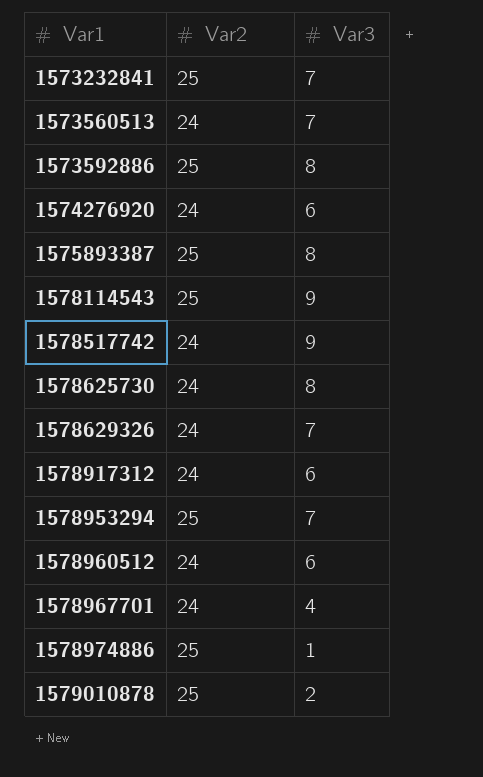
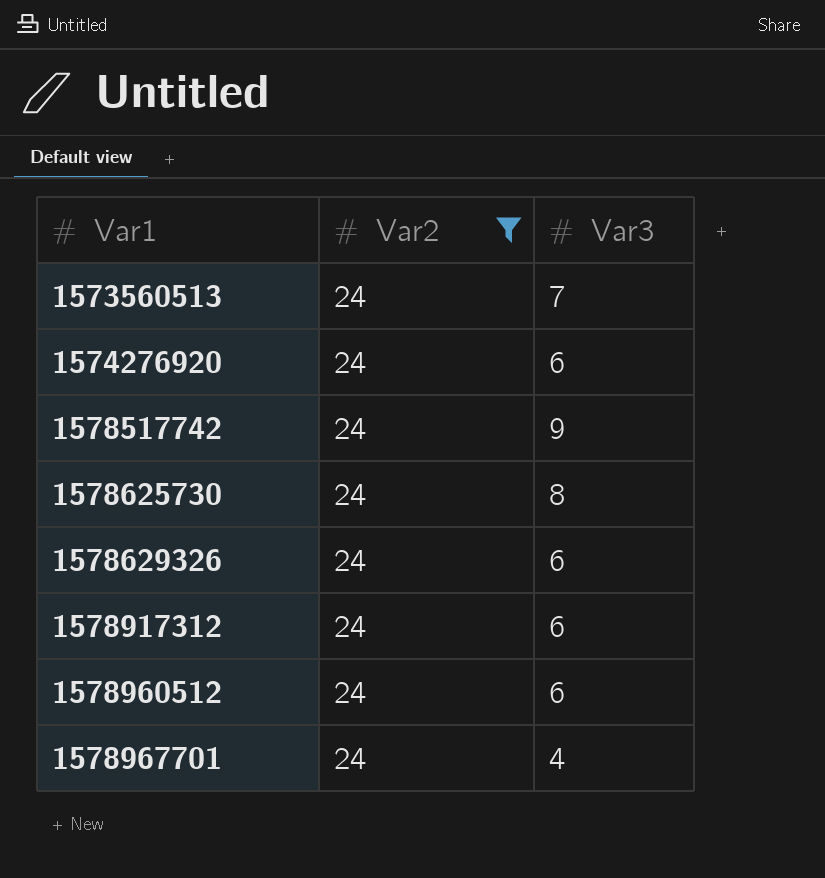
filter: none -> Var2 = 24
1578629326 | Var3: 7 -> 6

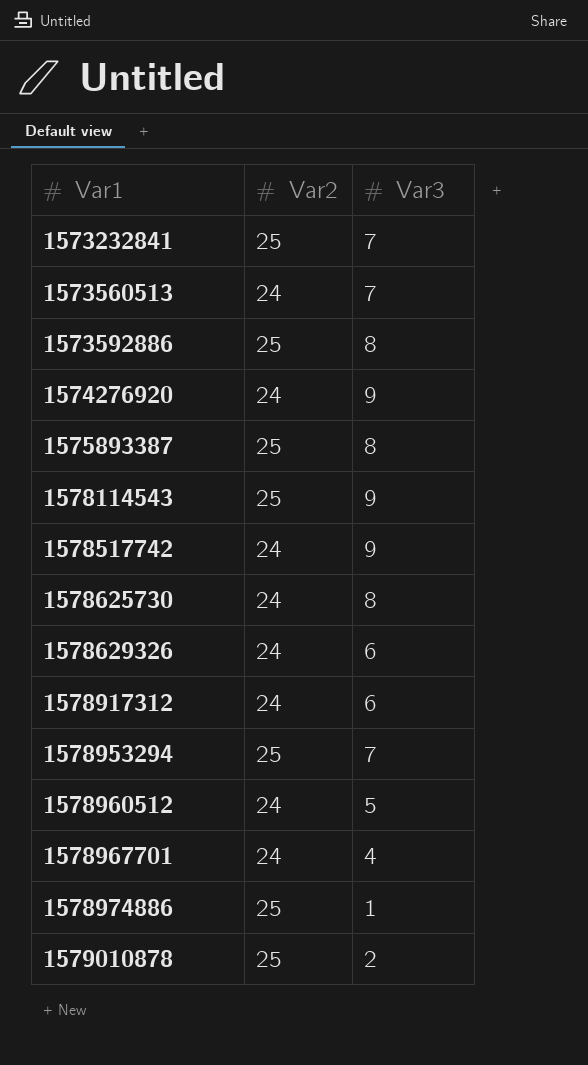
filter: Var2 = 24 -> none
1574276920 | Var3: 6 -> 9
1578960512 | Var3: 6 -> 5

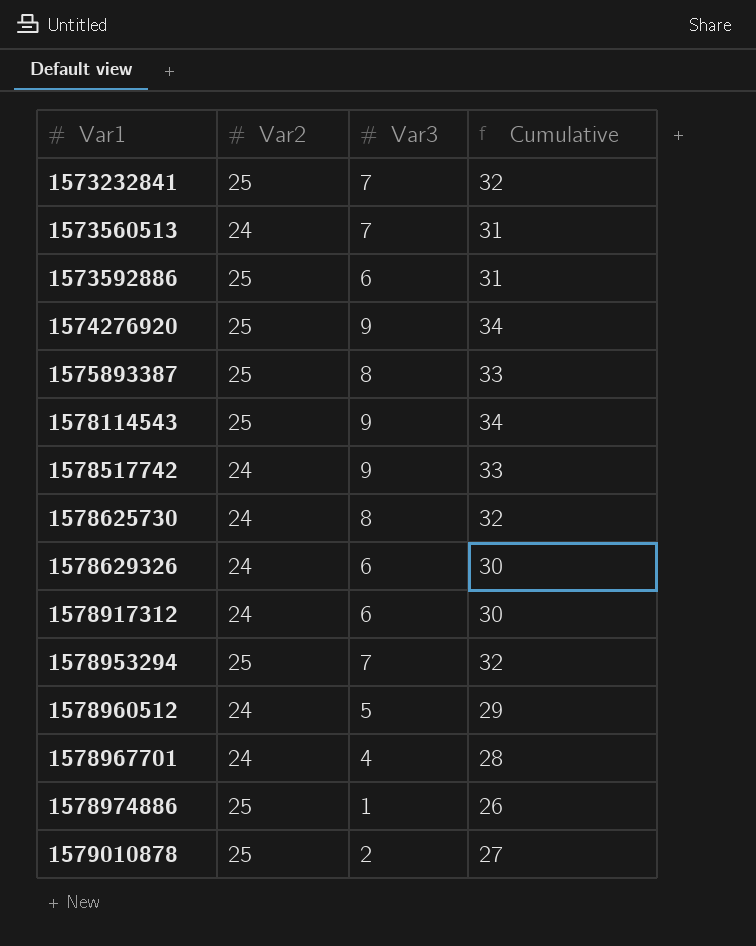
column Cumulative | formula: none -> [Var2] + [Var3]
1573592886 | Var3: 8 -> 6
1574276920 | Var2: 24 -> 25

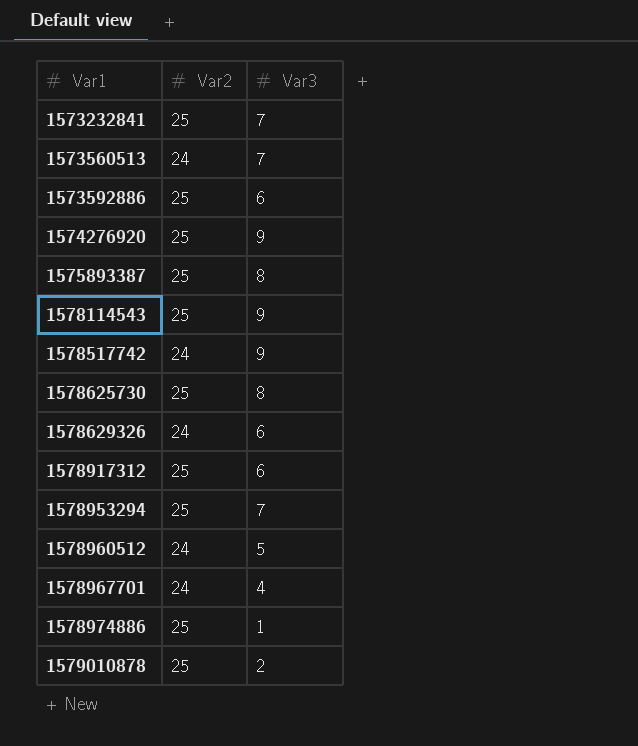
column Cumulative | formula: [Var2] + [Var3] -> none
1578625730 | Var2: 24 -> 25
1578917312 | Var2: 24 -> 25

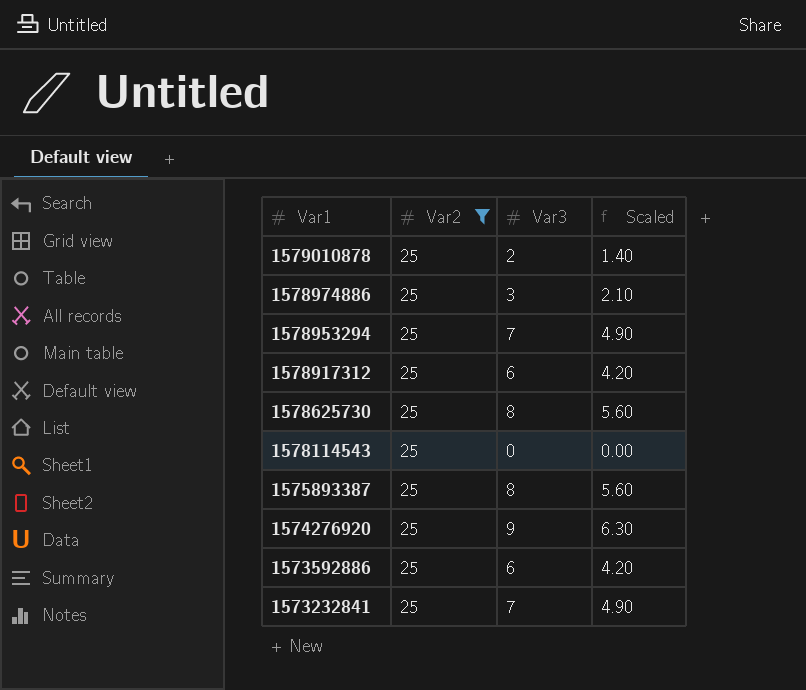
filter: none -> Var2 = 25
row order: Var1 ascending -> Var1 descending
column Scaled | formula: none -> [Var3] * 0.7
1578974886 | Var3: 1 -> 3
1578114543 | Var3: 9 -> 0

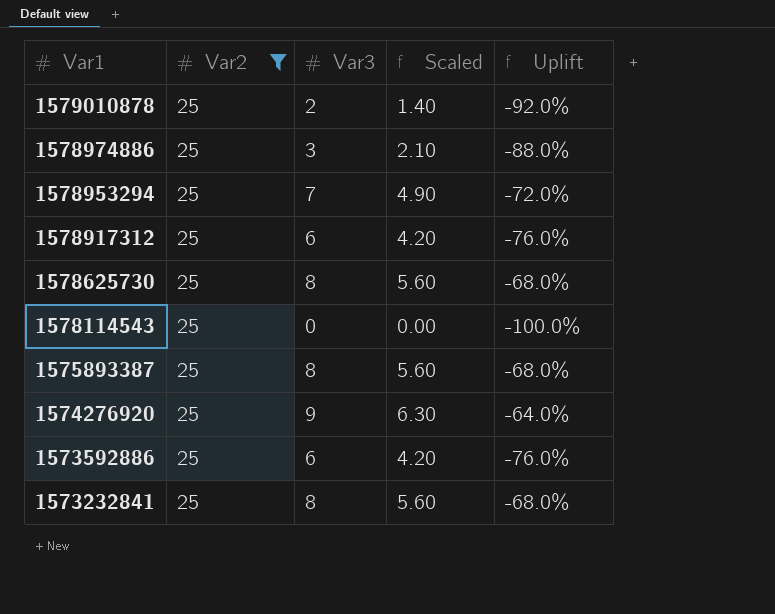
column Uplift | formula: none -> ([Var3] - [Var2]) / [Var2]
1573232841 | Var3: 7 -> 8
1573232841 | Scaled: 4.90 -> 5.60

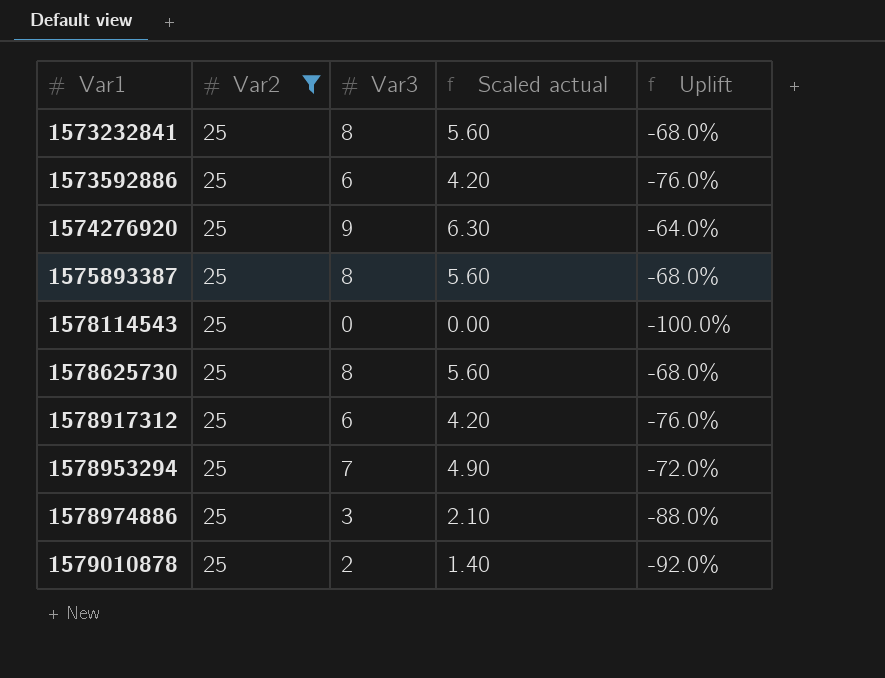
row order: Var1 descending -> Var1 ascending
column name: Scaled -> Scaled actual

